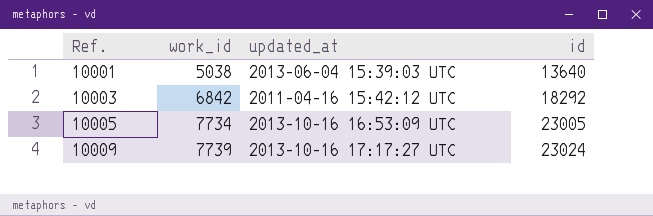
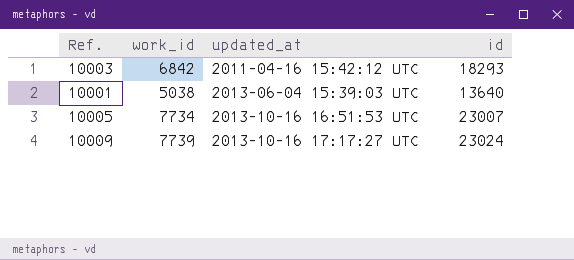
row order: Ref. ascending -> updated_at ascending
10003 | id: 18292 -> 18293
10005 | updated_at: 2013-10-16 16:53:09 UTC -> 2013-10-16 16:51:53 UTC
10005 | id: 23005 -> 23007

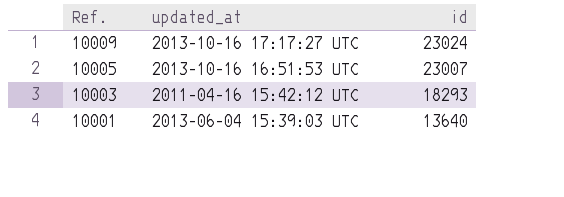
row order: updated_at ascending -> Ref. descending
column work_id | position: 2 -> none

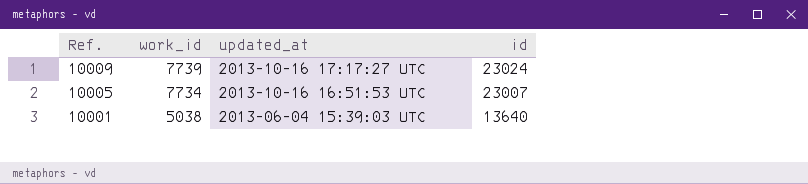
column work_id | position: none -> 2
row 10003: 2011-04-16 15:42:12 UTC | 18293 -> none

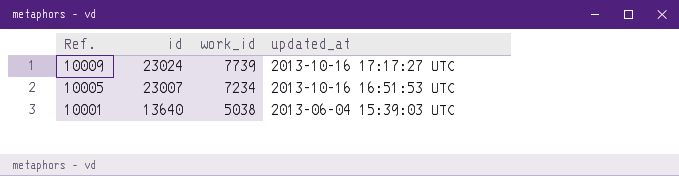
column id | position: 4 -> 2
10005 | work_id: 7734 -> 7234

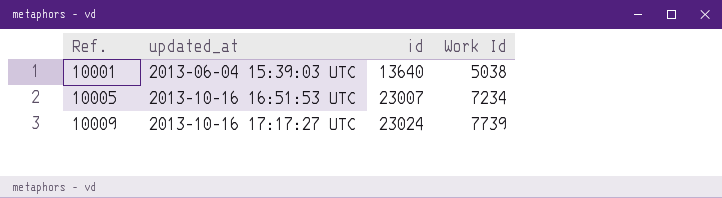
row order: Ref. descending -> Ref. ascending
column updated_at | position: 4 -> 2
column name: work_id -> Work Id

